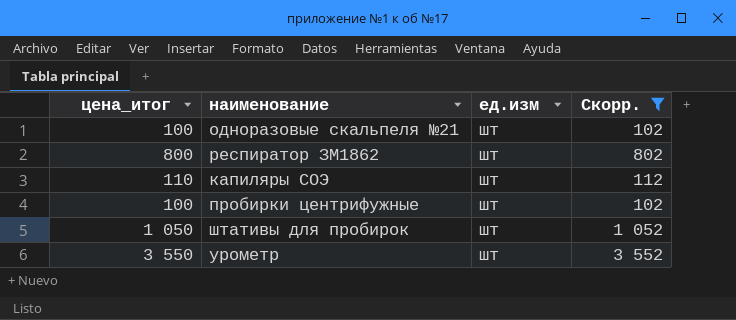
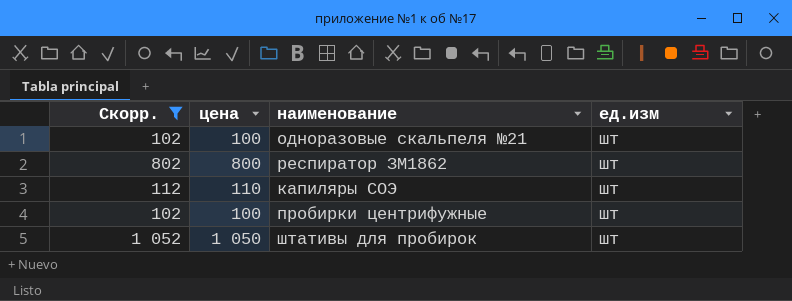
column Скорр. | position: 4 -> 1
column name: цена_итог -> цена
row урометр: 3 550 | шт | 3 552 -> none

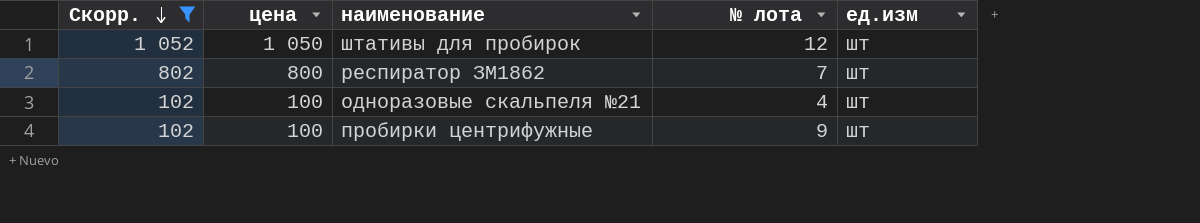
row order: none -> Скорр. descending
column № лота | position: none -> 4
row капиляры СОЭ: 112 | 110 | шт -> none

